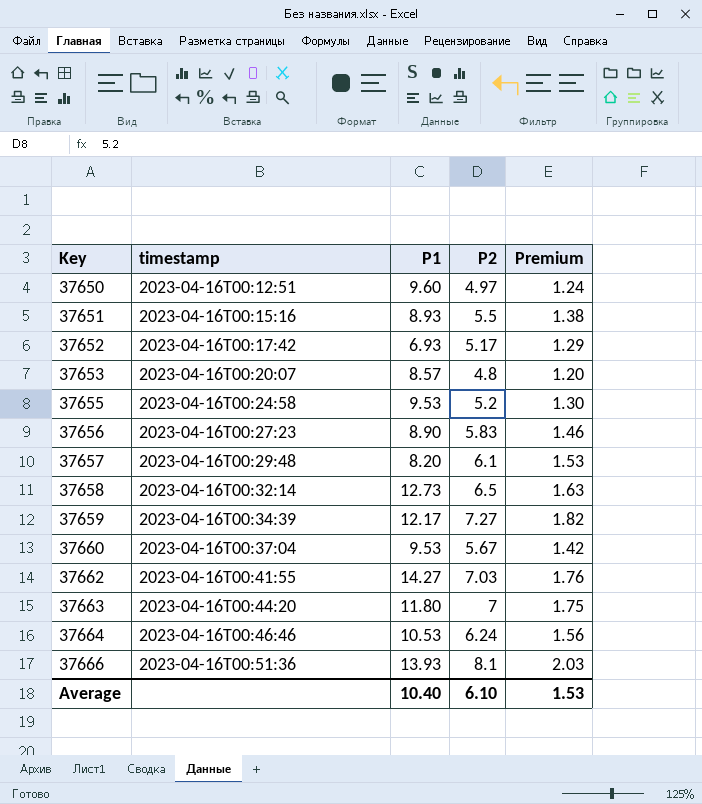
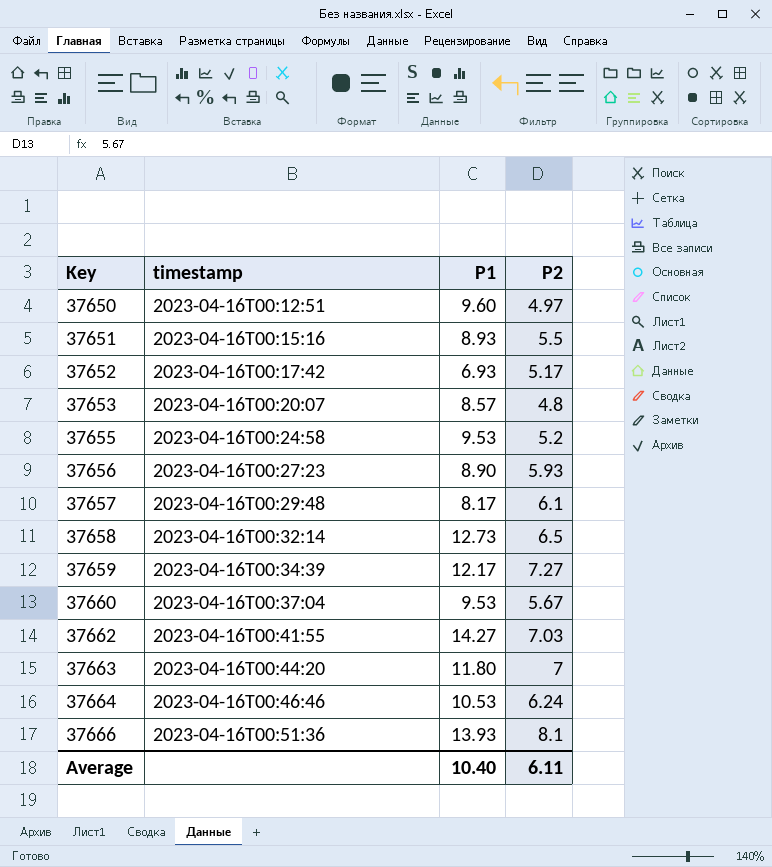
column Premium | formula: [P2] * 0.25 -> none
37656 | P2: 5.83 -> 5.93
37657 | P1: 8.20 -> 8.17
Average | P2: 6.10 -> 6.11

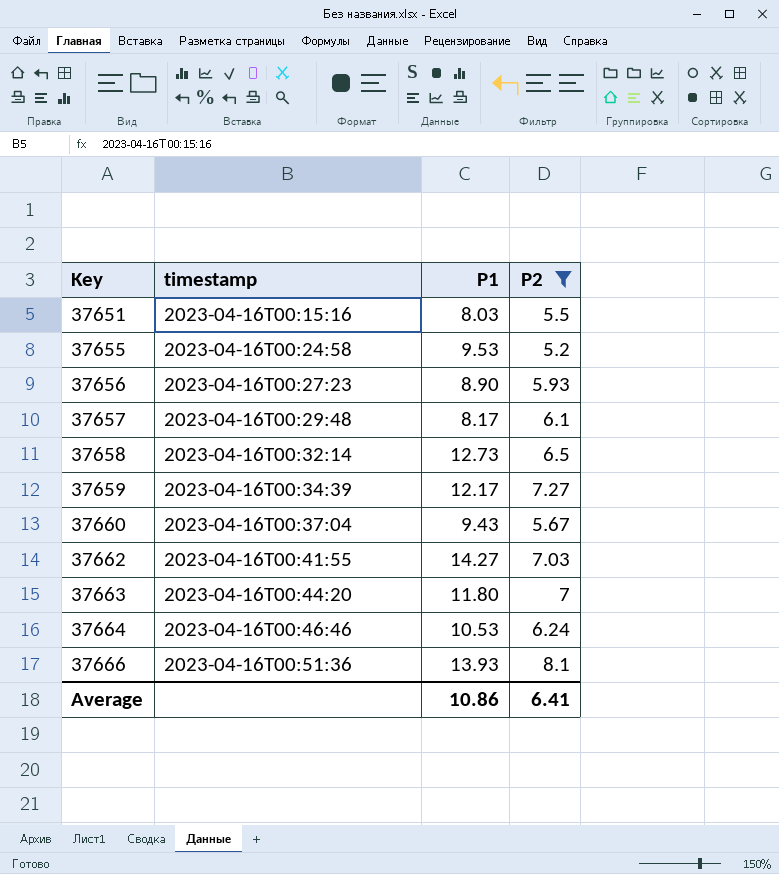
filter: none -> P2 >= 5.2
37651 | P1: 8.93 -> 8.03
37660 | P1: 9.53 -> 9.43
Average | P1: 10.40 -> 10.86
Average | P2: 6.11 -> 6.41

